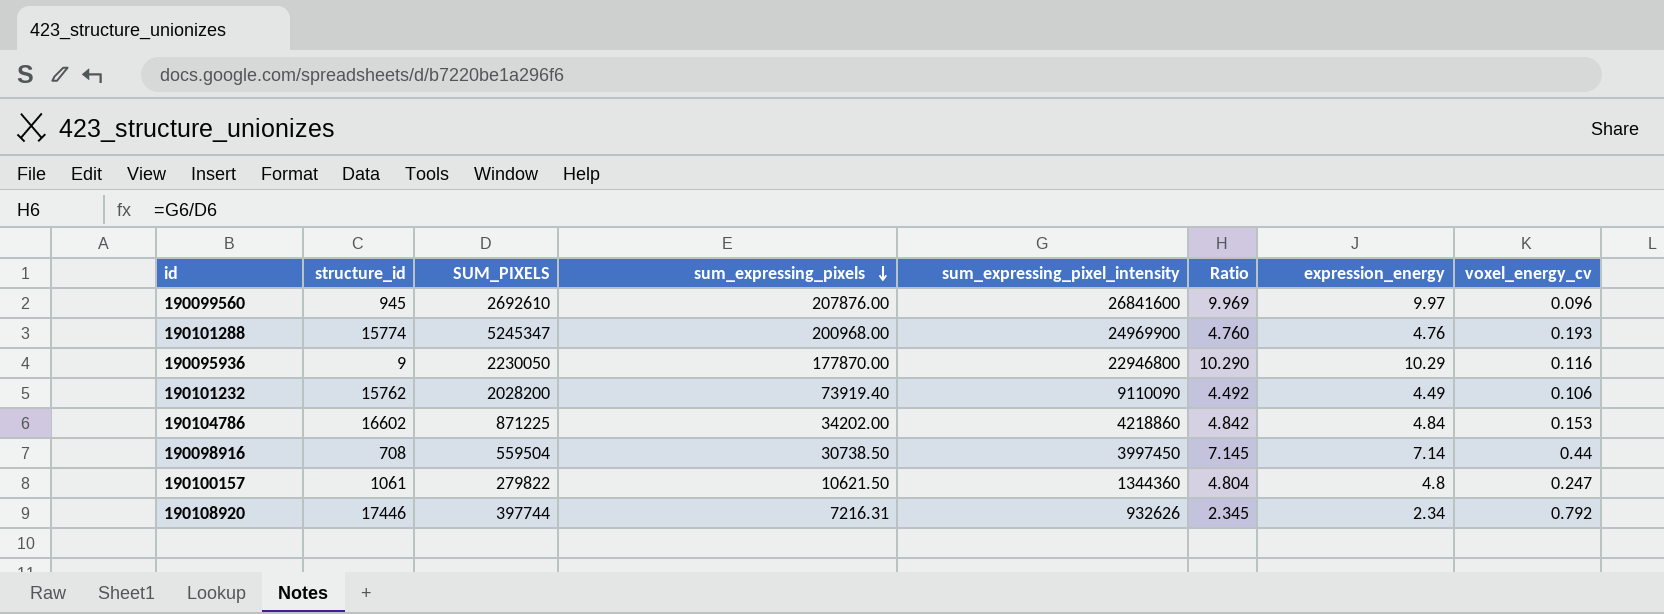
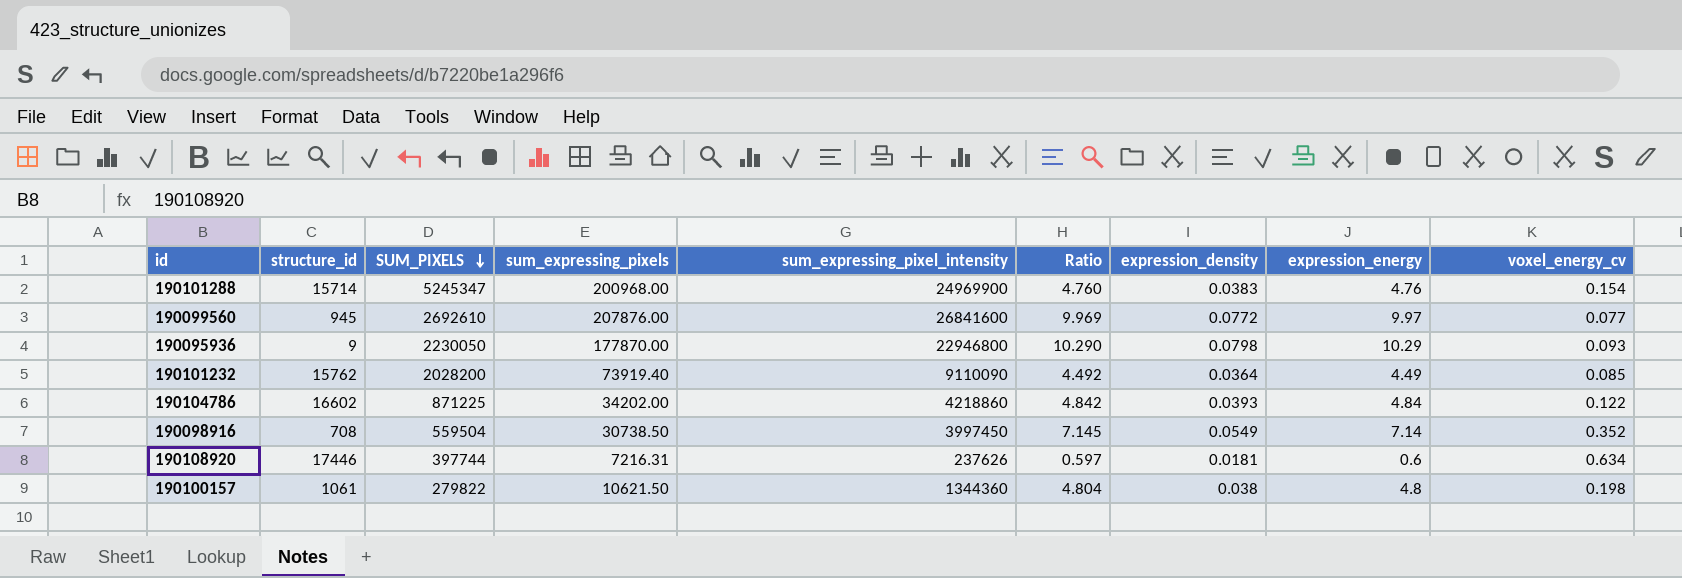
row order: sum_expressing_pixels descending -> SUM_PIXELS descending
column expression_density | formula: none -> [sum_expressing_pixels] / [SUM_PIXELS]
190101288 | structure_id: 15774 -> 15714
190101288 | voxel_energy_cv: 0.193 -> 0.154
190099560 | voxel_energy_cv: 0.096 -> 0.077
190095936 | voxel_energy_cv: 0.116 -> 0.093
190101232 | voxel_energy_cv: 0.106 -> 0.085
190104786 | voxel_energy_cv: 0.153 -> 0.122
190098916 | voxel_energy_cv: 0.44 -> 0.352
190108920 | sum_expressing_pixel_intensity: 932626 -> 237626
190108920 | Ratio: 2.345 -> 0.597
190108920 | expression_energy: 2.34 -> 0.6
190108920 | voxel_energy_cv: 0.792 -> 0.634
190100157 | voxel_energy_cv: 0.247 -> 0.198

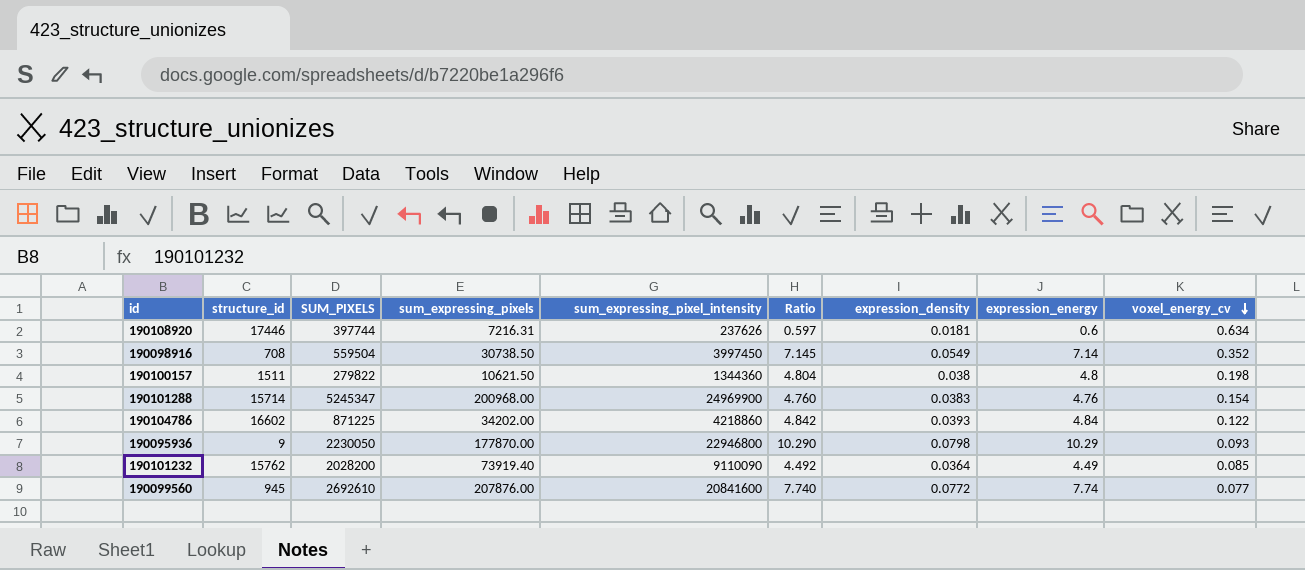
row order: SUM_PIXELS descending -> voxel_energy_cv descending
190100157 | structure_id: 1061 -> 1511
190099560 | sum_expressing_pixel_intensity: 26841600 -> 20841600
190099560 | Ratio: 9.969 -> 7.740
190099560 | expression_energy: 9.97 -> 7.74

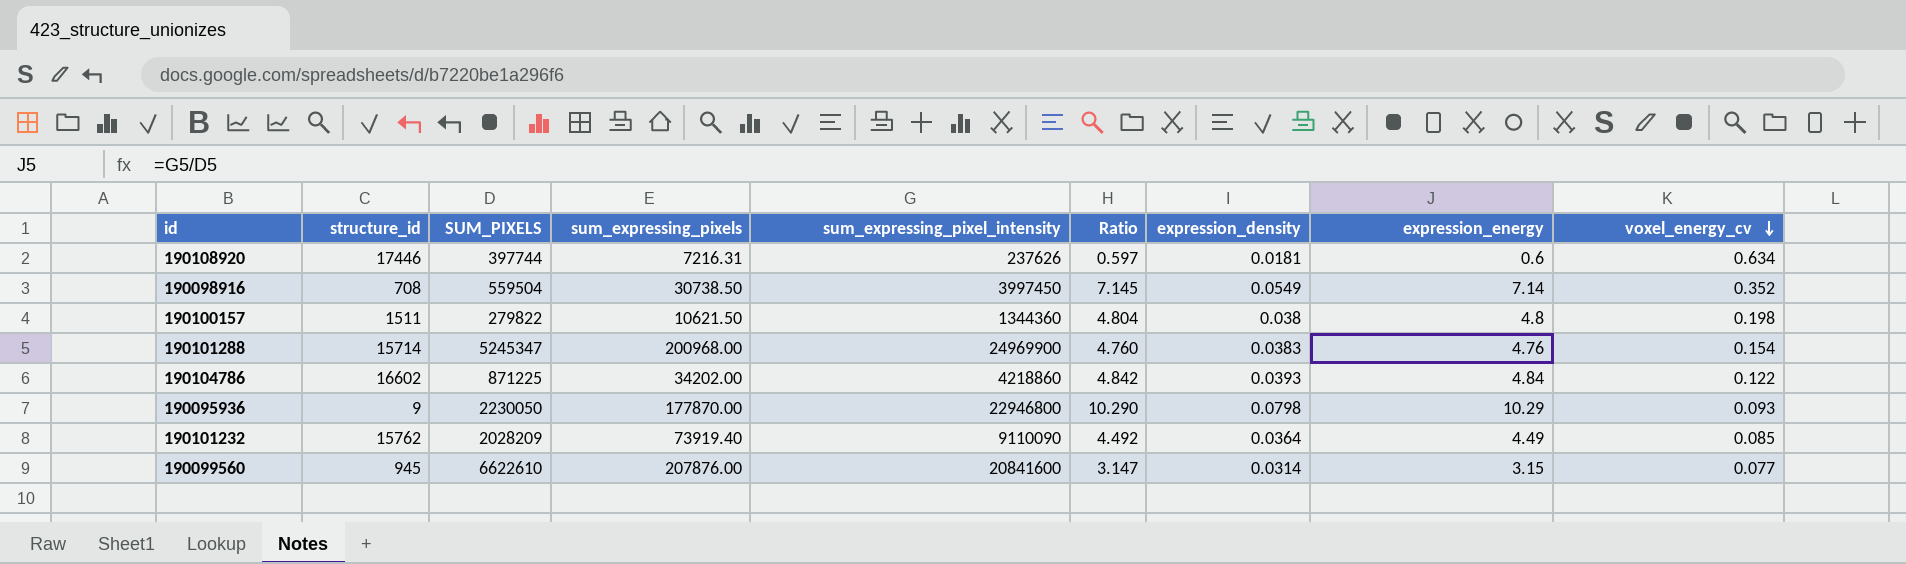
190101232 | SUM_PIXELS: 2028200 -> 2028209
190099560 | SUM_PIXELS: 2692610 -> 6622610
190099560 | Ratio: 7.740 -> 3.147
190099560 | expression_density: 0.0772 -> 0.0314
190099560 | expression_energy: 7.74 -> 3.15

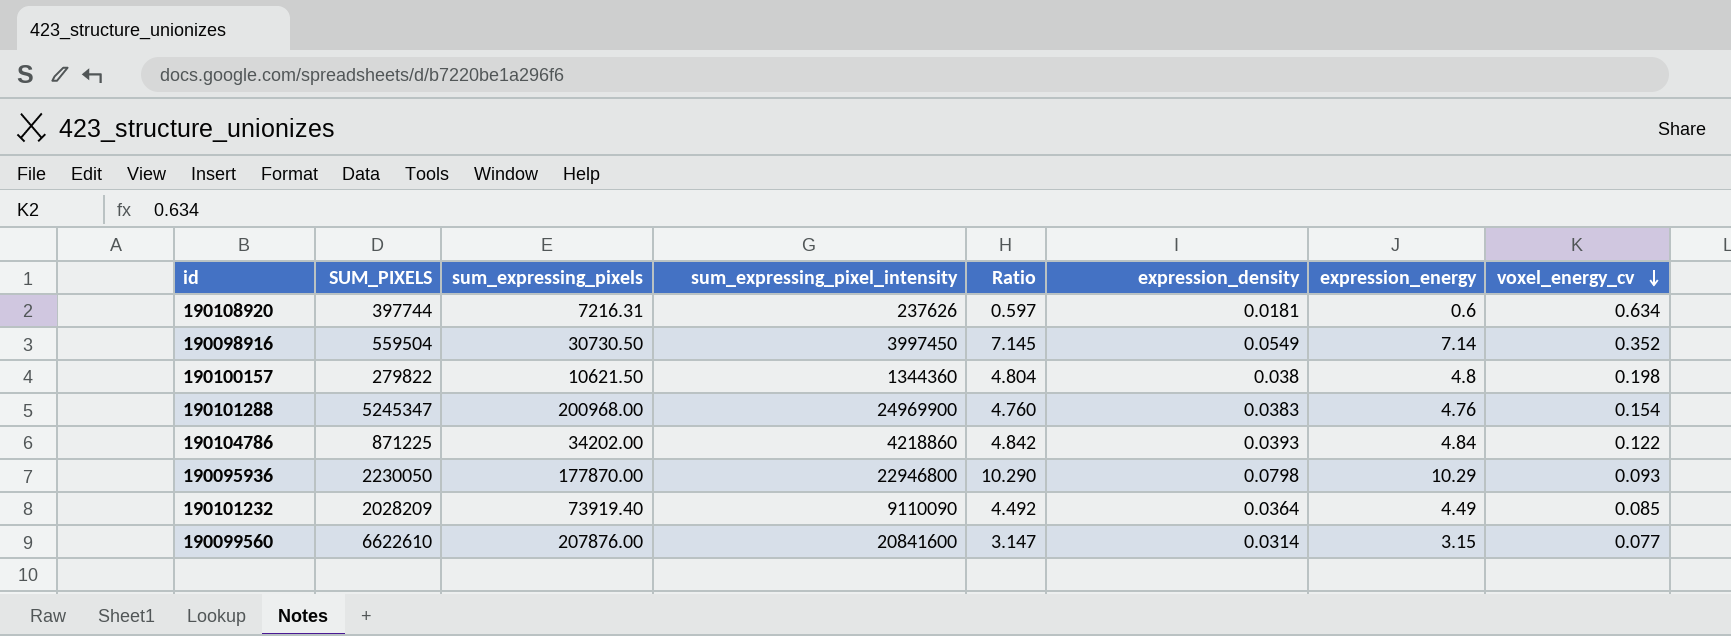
column structure_id | position: 2 -> none
190098916 | sum_expressing_pixels: 30738.50 -> 30730.50

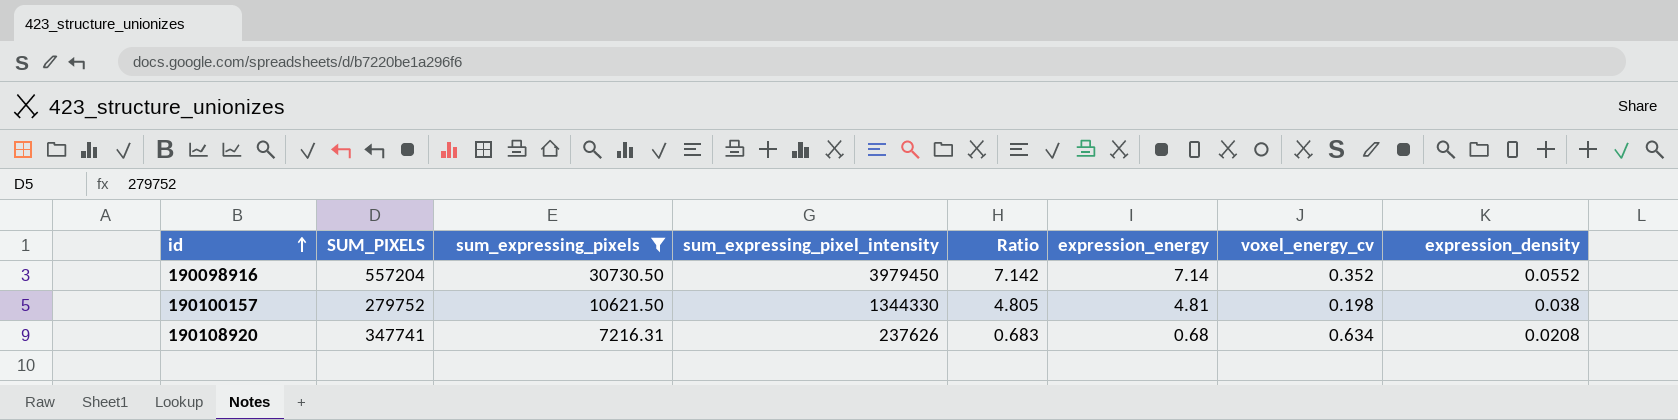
filter: none -> sum_expressing_pixels <= 30730.50
row order: voxel_energy_cv descending -> id ascending
column expression_density | position: 6 -> 8
190098916 | SUM_PIXELS: 559504 -> 557204
190098916 | sum_expressing_pixel_intensity: 3997450 -> 3979450
190098916 | Ratio: 7.145 -> 7.142
190098916 | expression_density: 0.0549 -> 0.0552
190100157 | SUM_PIXELS: 279822 -> 279752
190100157 | sum_expressing_pixel_intensity: 1344360 -> 1344330
190100157 | Ratio: 4.804 -> 4.805
190100157 | expression_energy: 4.8 -> 4.81
190108920 | SUM_PIXELS: 397744 -> 347741
190108920 | Ratio: 0.597 -> 0.683
190108920 | expression_energy: 0.6 -> 0.68
190108920 | expression_density: 0.0181 -> 0.0208

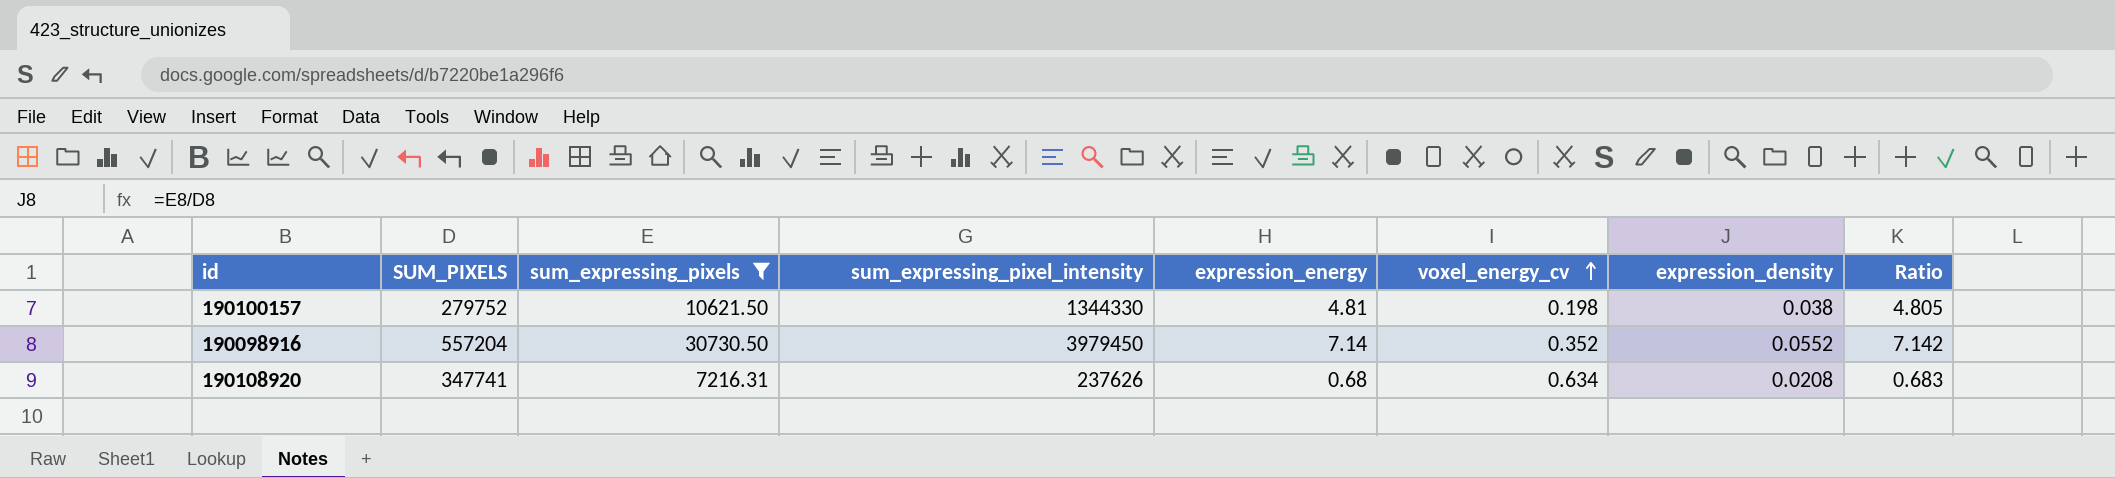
row order: id ascending -> voxel_energy_cv ascending
column Ratio | position: 5 -> 8

